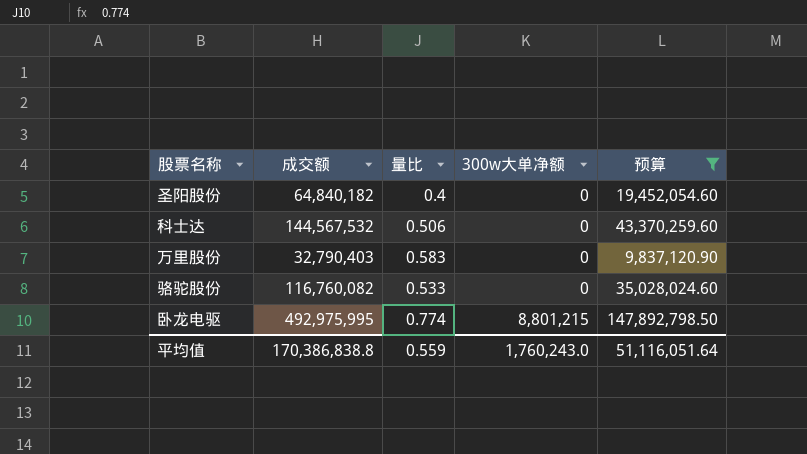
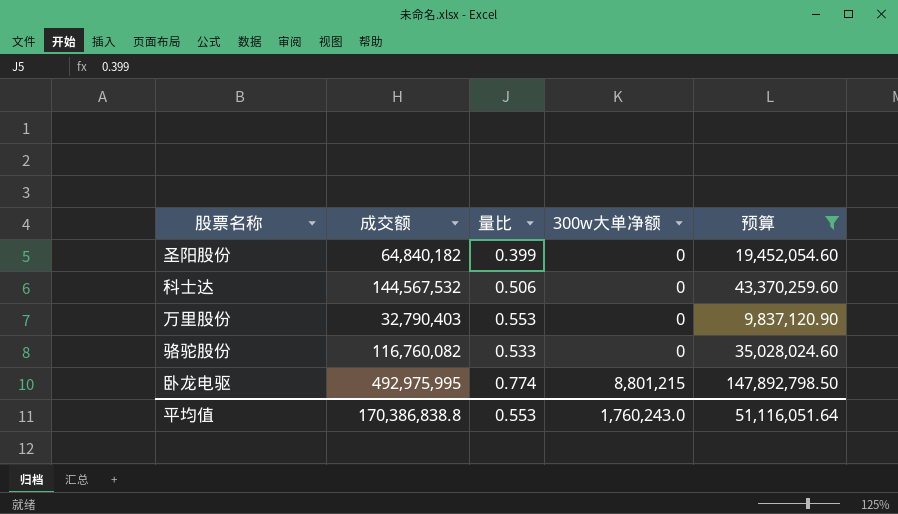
圣阳股份 | 量比: 0.4 -> 0.399
万里股份 | 量比: 0.583 -> 0.553
平均值 | 量比: 0.559 -> 0.553

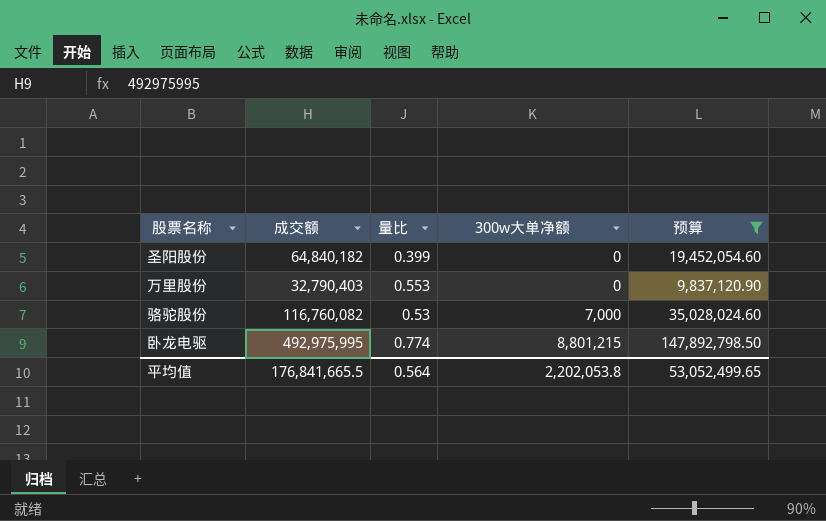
row 科士达: 144,567,532 | 0.506 | 0 | 43,370,259.60 -> none
骆驼股份 | 量比: 0.533 -> 0.53
骆驼股份 | 300w大单净额: 0 -> 7,000
平均值 | 成交额: 170,386,838.8 -> 176,841,665.5
平均值 | 量比: 0.553 -> 0.564
平均值 | 300w大单净额: 1,760,243.0 -> 2,202,053.8
平均值 | 预算: 51,116,051.64 -> 53,052,499.65

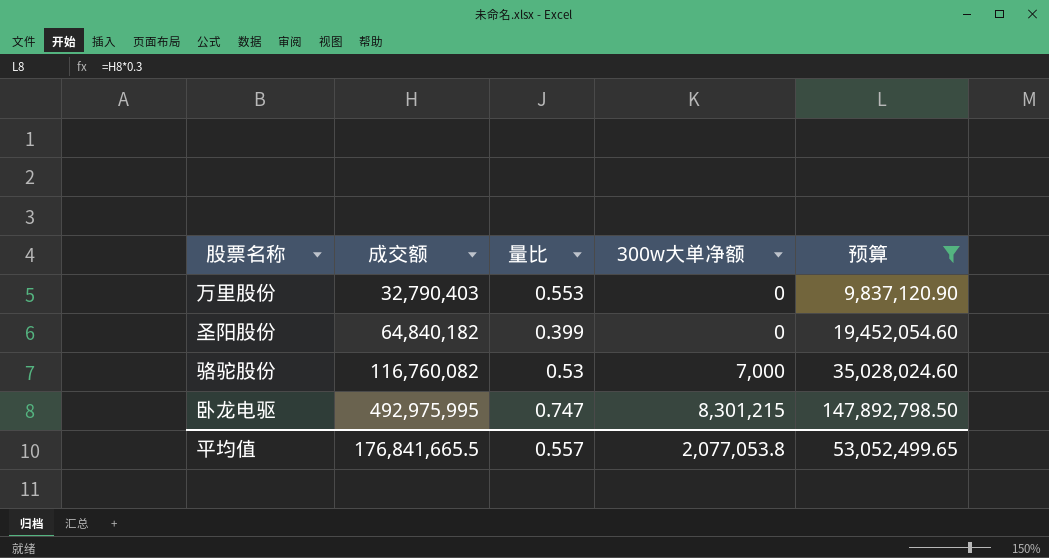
row order: 300w大单净额 ascending -> 成交额 ascending
卧龙电驱 | 量比: 0.774 -> 0.747
卧龙电驱 | 300w大单净额: 8,801,215 -> 8,301,215
平均值 | 量比: 0.564 -> 0.557
平均值 | 300w大单净额: 2,202,053.8 -> 2,077,053.8

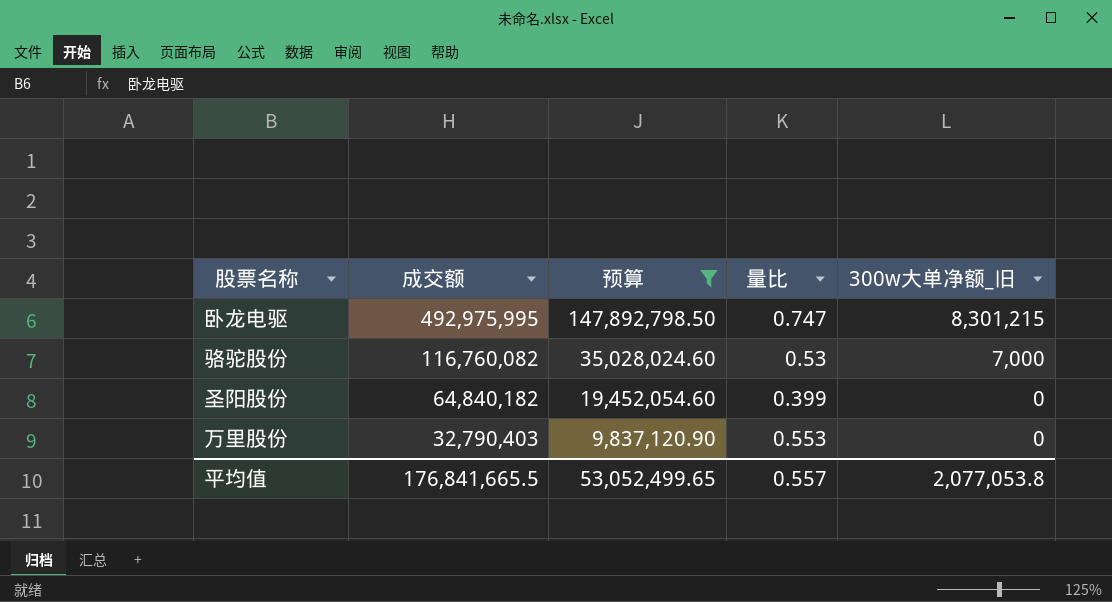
row order: 成交额 ascending -> 成交额 descending
column 预算 | position: 5 -> 3
column name: 300w大单净额 -> 300w大单净额_旧

